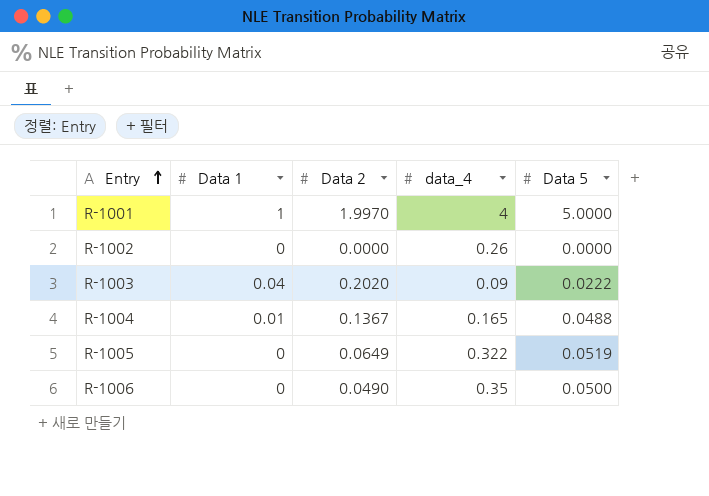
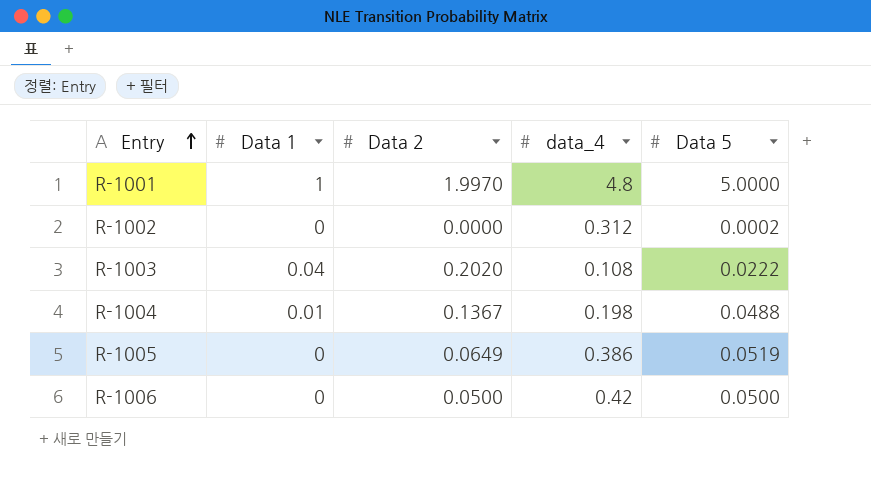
R-1001 | data_4: 4 -> 4.8
R-1002 | data_4: 0.26 -> 0.312
R-1002 | Data 5: 0.0000 -> 0.0002
R-1003 | data_4: 0.09 -> 0.108
R-1004 | data_4: 0.165 -> 0.198
R-1005 | data_4: 0.322 -> 0.386
R-1006 | Data 2: 0.0490 -> 0.0500
R-1006 | data_4: 0.35 -> 0.42

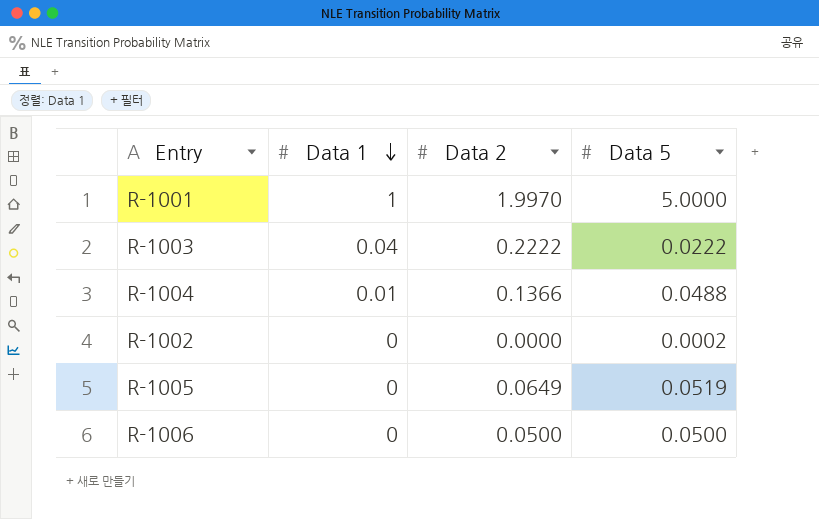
row order: Entry ascending -> Data 1 descending
column data_4 | position: 4 -> none
R-1003 | Data 2: 0.2020 -> 0.2222
R-1004 | Data 2: 0.1367 -> 0.1366

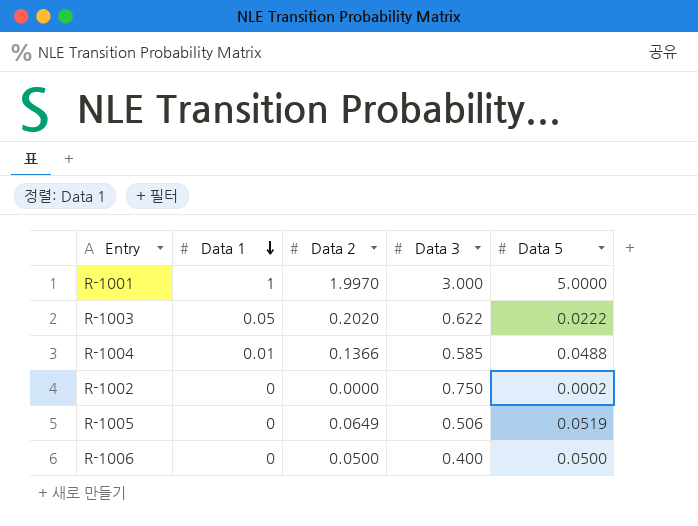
column Data 3 | position: none -> 4
R-1003 | Data 1: 0.04 -> 0.05
R-1003 | Data 2: 0.2222 -> 0.2020

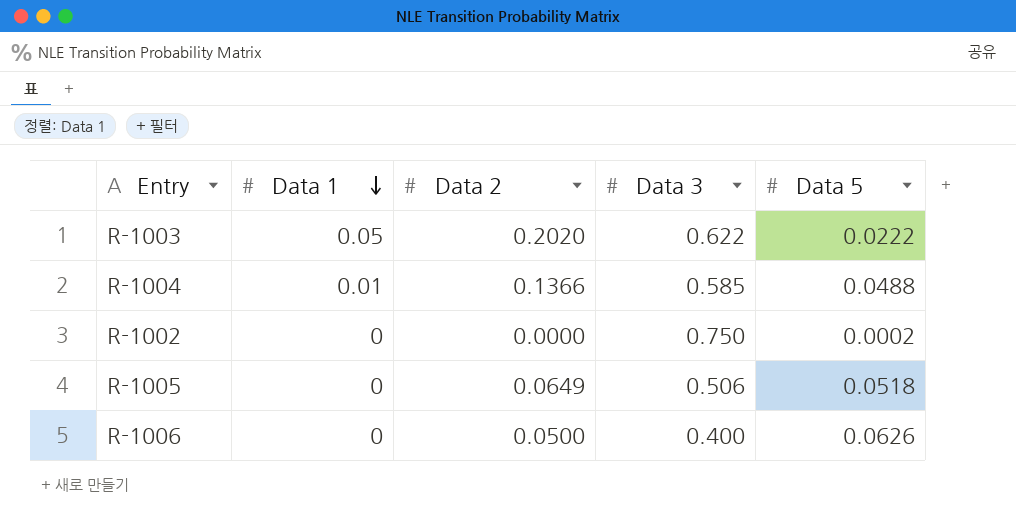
row R-1001: 1 | 1.9970 | 3.000 | 5.0000 -> none
R-1005 | Data 5: 0.0519 -> 0.0518
R-1006 | Data 5: 0.0500 -> 0.0626

